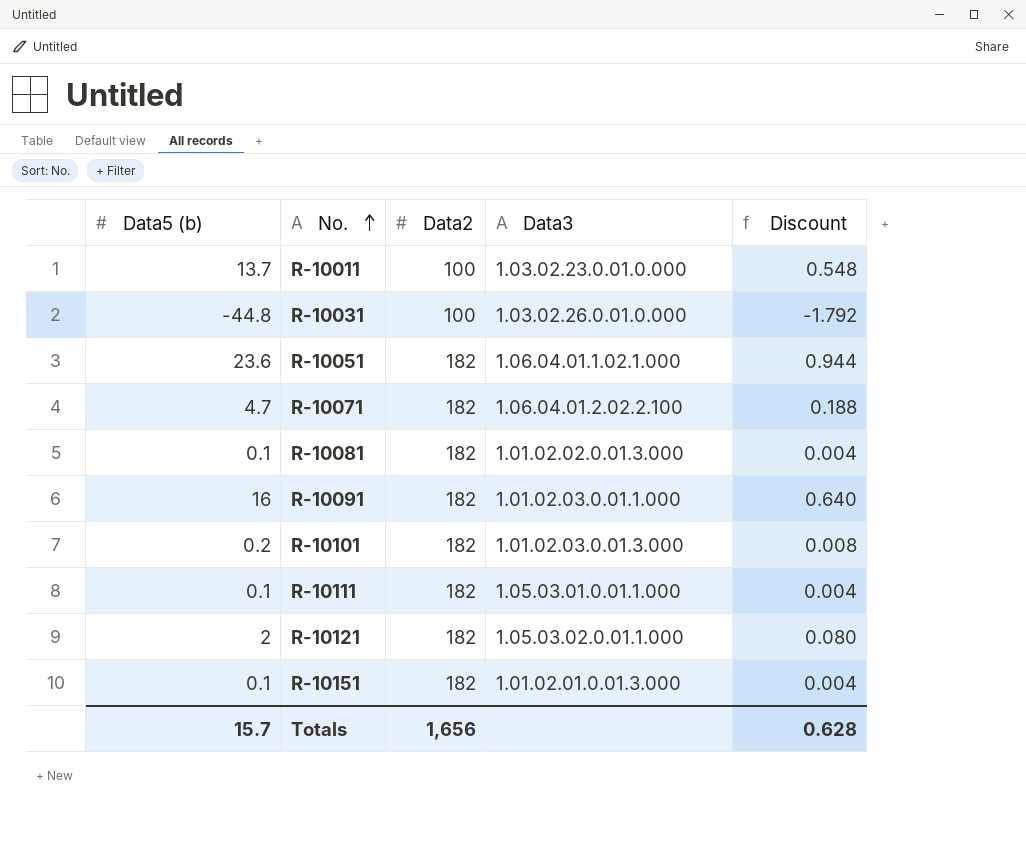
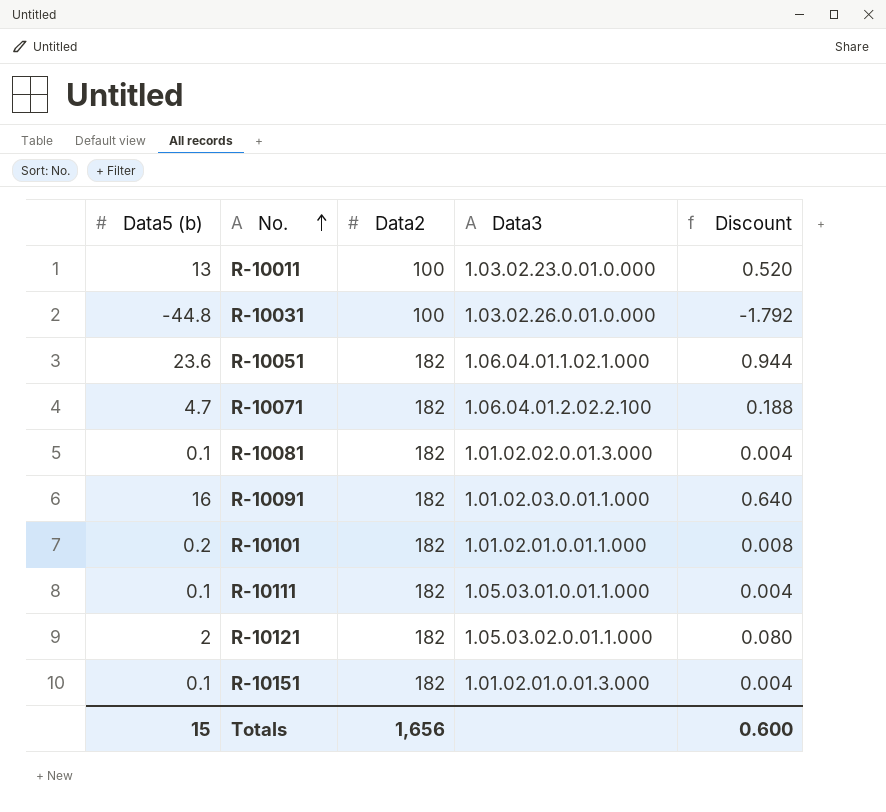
R-10011 | Data5 (b): 13.7 -> 13
R-10011 | Discount: 0.548 -> 0.520
R-10101 | Data3: 1.01.02.03.0.01.3.000 -> 1.01.02.01.0.01.1.000
Totals | Data5 (b): 15.7 -> 15
Totals | Discount: 0.628 -> 0.600

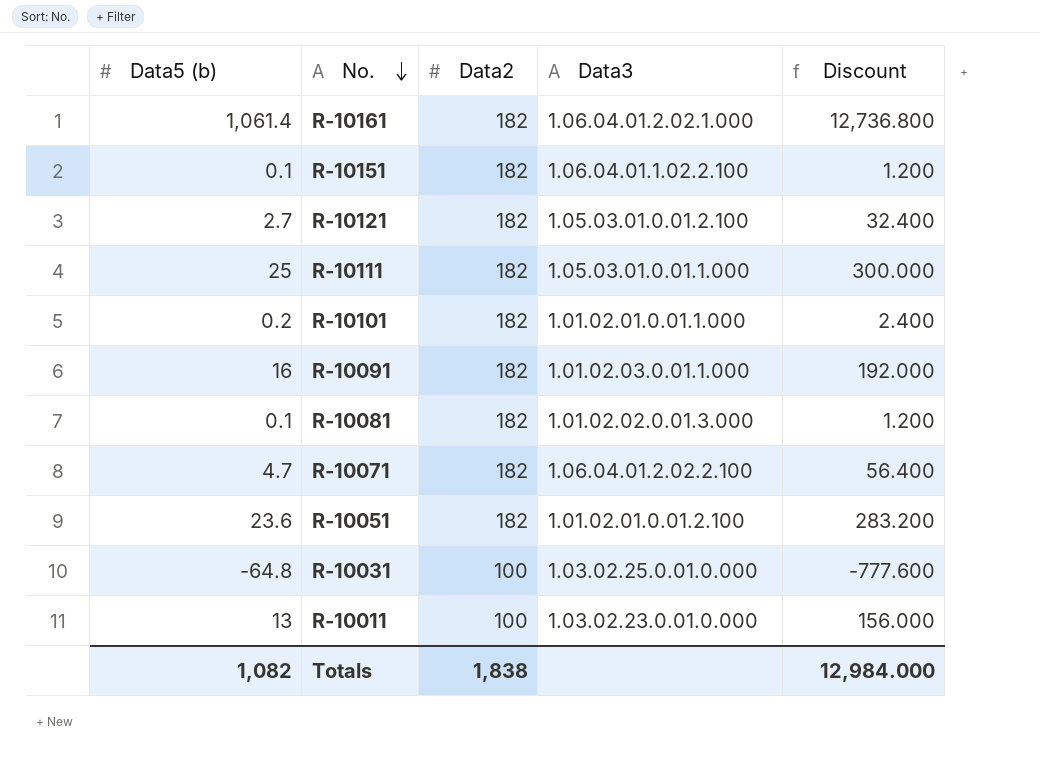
row order: No. ascending -> No. descending
column Discount | formula: [Data5 (b)] * 0.04 -> [Data5 (b)] * 12
row R-10161: none -> 1,061.4 | 182 | 1.06.04.01.2.02.1.000 | 12,736.800
R-10151 | Data3: 1.01.02.01.0.01.3.000 -> 1.06.04.01.1.02.2.100
R-10121 | Data5 (b): 2 -> 2.7
R-10121 | Data3: 1.05.03.02.0.01.1.000 -> 1.05.03.01.0.01.2.100
R-10111 | Data5 (b): 0.1 -> 25
R-10051 | Data3: 1.06.04.01.1.02.1.000 -> 1.01.02.01.0.01.2.100
R-10031 | Data5 (b): -44.8 -> -64.8
R-10031 | Data3: 1.03.02.26.0.01.0.000 -> 1.03.02.25.0.01.0.000
Totals | Data5 (b): 15 -> 1,082
Totals | Data2: 1,656 -> 1,838
Totals | Discount: 0.600 -> 12,984.000

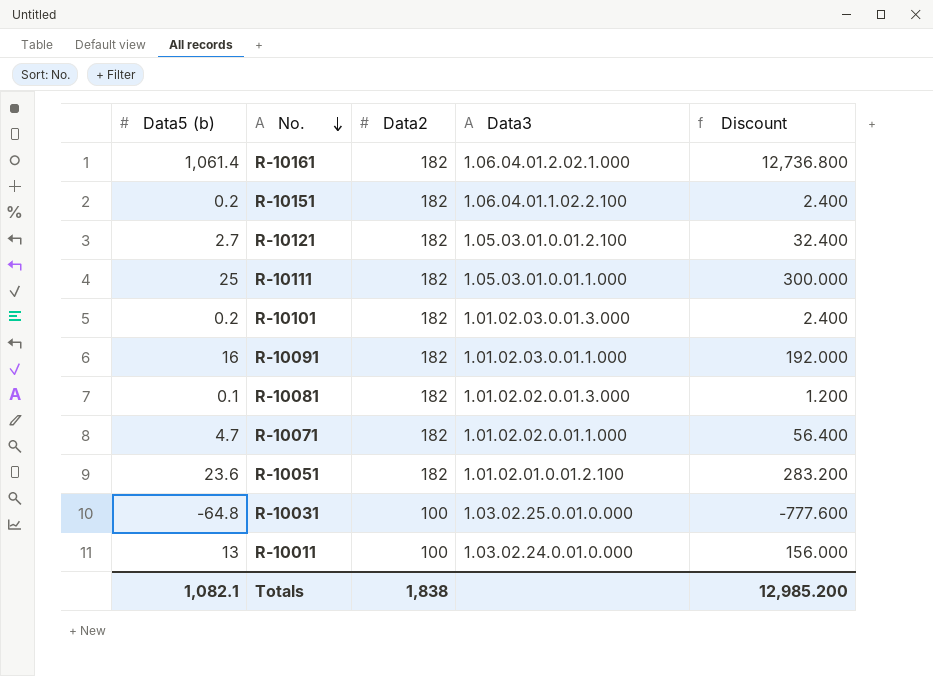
R-10151 | Data5 (b): 0.1 -> 0.2
R-10151 | Discount: 1.200 -> 2.400
R-10101 | Data3: 1.01.02.01.0.01.1.000 -> 1.01.02.03.0.01.3.000
R-10071 | Data3: 1.06.04.01.2.02.2.100 -> 1.01.02.02.0.01.1.000
R-10011 | Data3: 1.03.02.23.0.01.0.000 -> 1.03.02.24.0.01.0.000
Totals | Data5 (b): 1,082 -> 1,082.1
Totals | Discount: 12,984.000 -> 12,985.200

